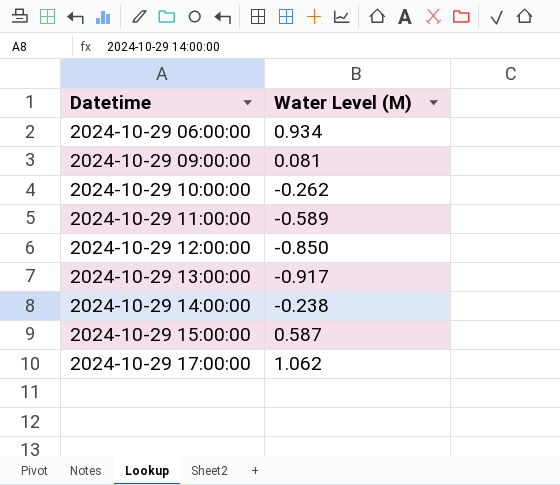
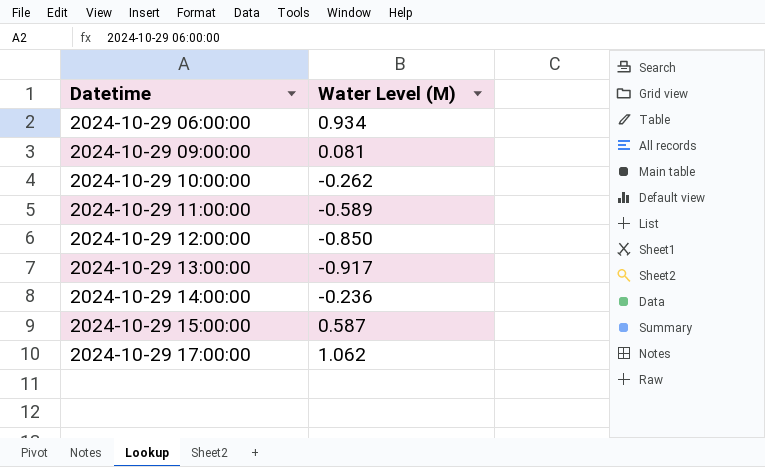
2024-10-29 14:00:00 | Water Level (M): -0.238 -> -0.236

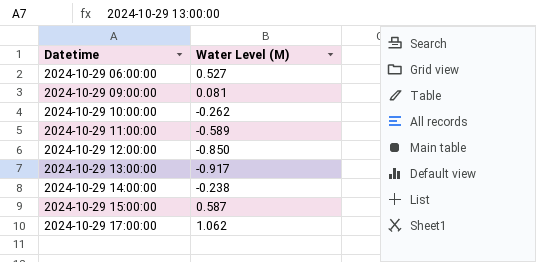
2024-10-29 06:00:00 | Water Level (M): 0.934 -> 0.527
2024-10-29 14:00:00 | Water Level (M): -0.236 -> -0.238

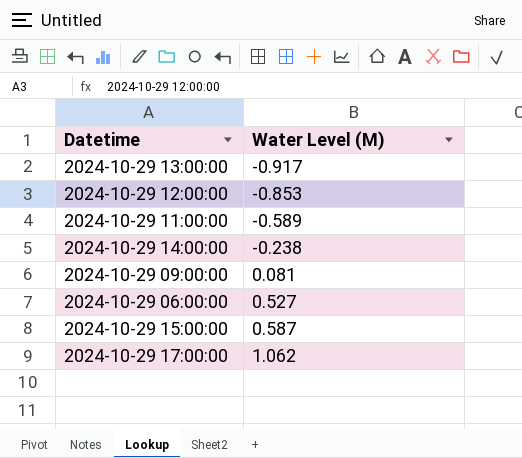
row order: Datetime ascending -> Water Level (M) ascending
row 2024-10-29 10:00:00: -0.262 -> none
2024-10-29 12:00:00 | Water Level (M): -0.850 -> -0.853

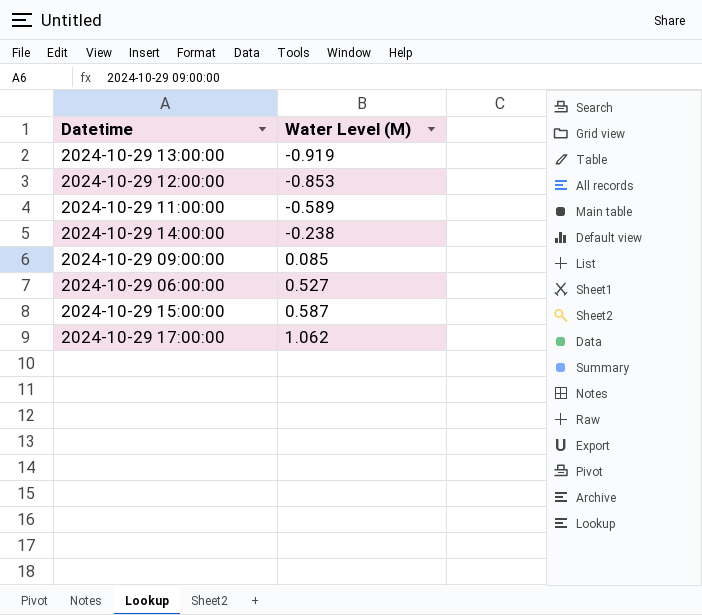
2024-10-29 13:00:00 | Water Level (M): -0.917 -> -0.919
2024-10-29 09:00:00 | Water Level (M): 0.081 -> 0.085

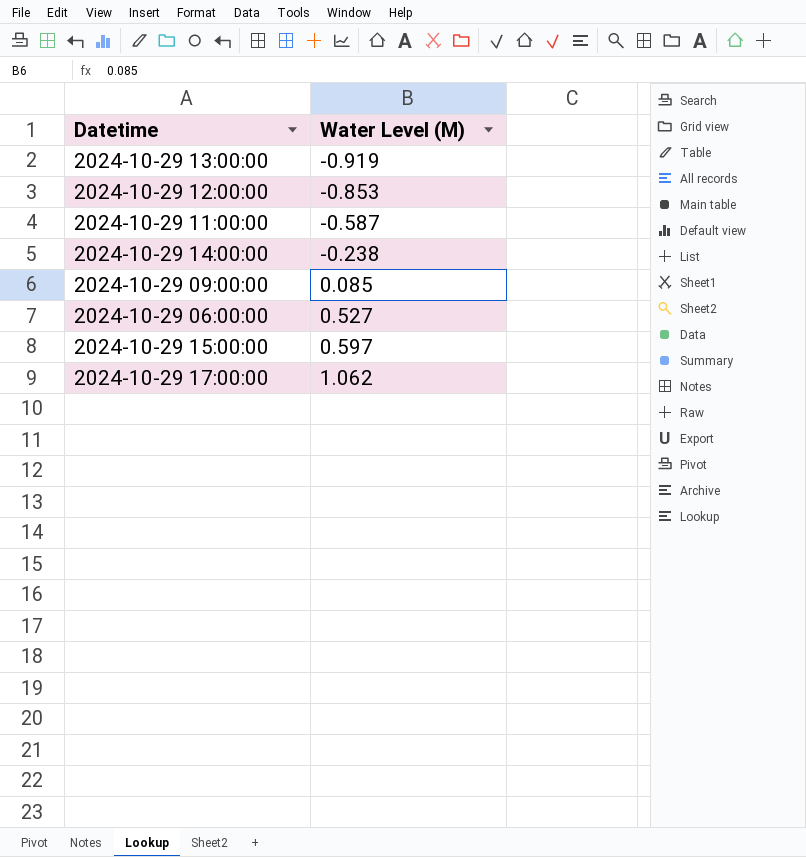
2024-10-29 11:00:00 | Water Level (M): -0.589 -> -0.587
2024-10-29 15:00:00 | Water Level (M): 0.587 -> 0.597

